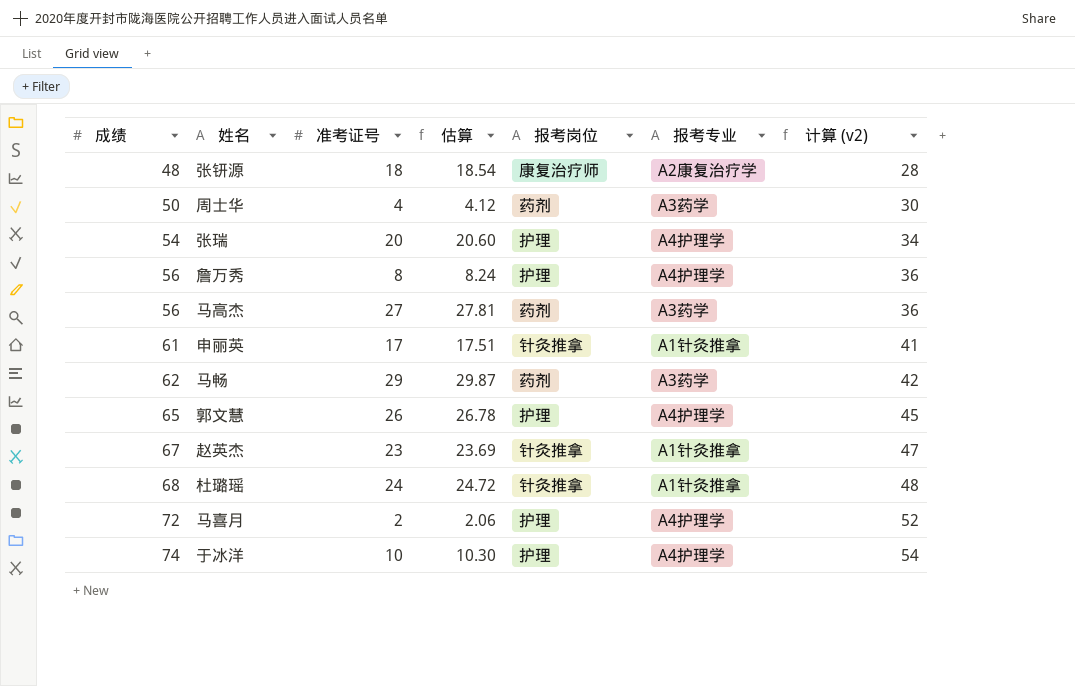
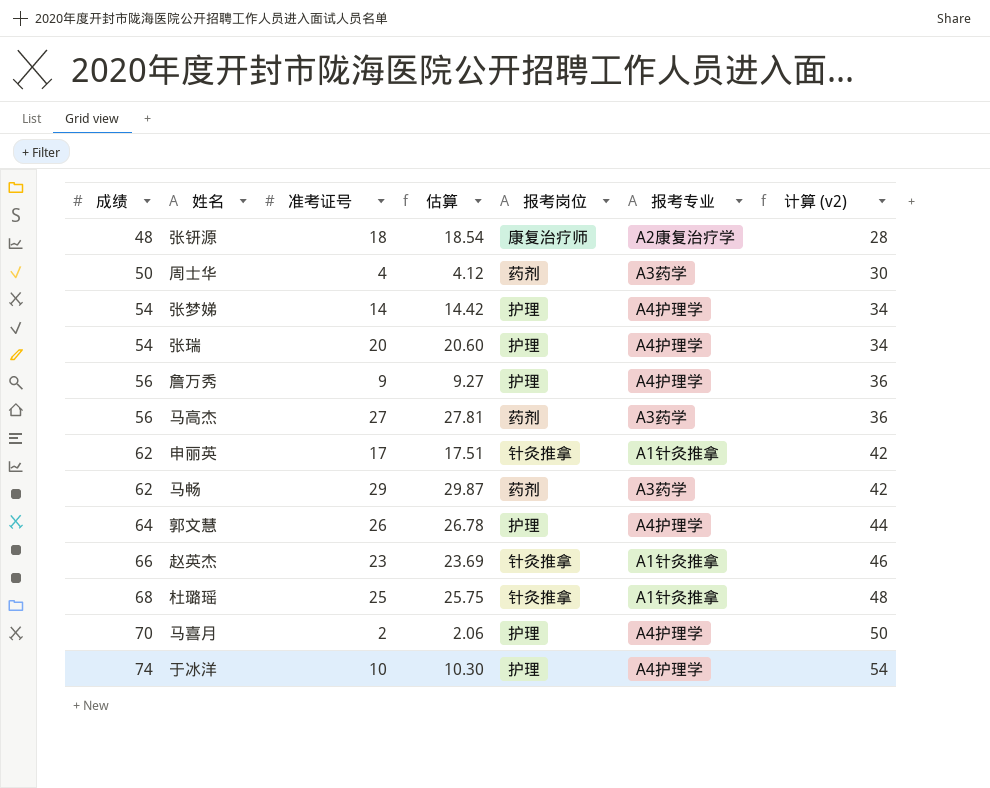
row 张梦娣: none -> 54 | 14 | 14.42 | 护理 | A4护理学 | 34
詹万秀 | 准考证号: 8 -> 9
詹万秀 | 估算: 8.24 -> 9.27
申丽英 | 成绩: 61 -> 62
申丽英 | 计算 (v2): 41 -> 42
郭文慧 | 成绩: 65 -> 64
郭文慧 | 计算 (v2): 45 -> 44
赵英杰 | 成绩: 67 -> 66
赵英杰 | 计算 (v2): 47 -> 46
杜璐瑶 | 准考证号: 24 -> 25
杜璐瑶 | 估算: 24.72 -> 25.75
马喜月 | 成绩: 72 -> 70
马喜月 | 计算 (v2): 52 -> 50

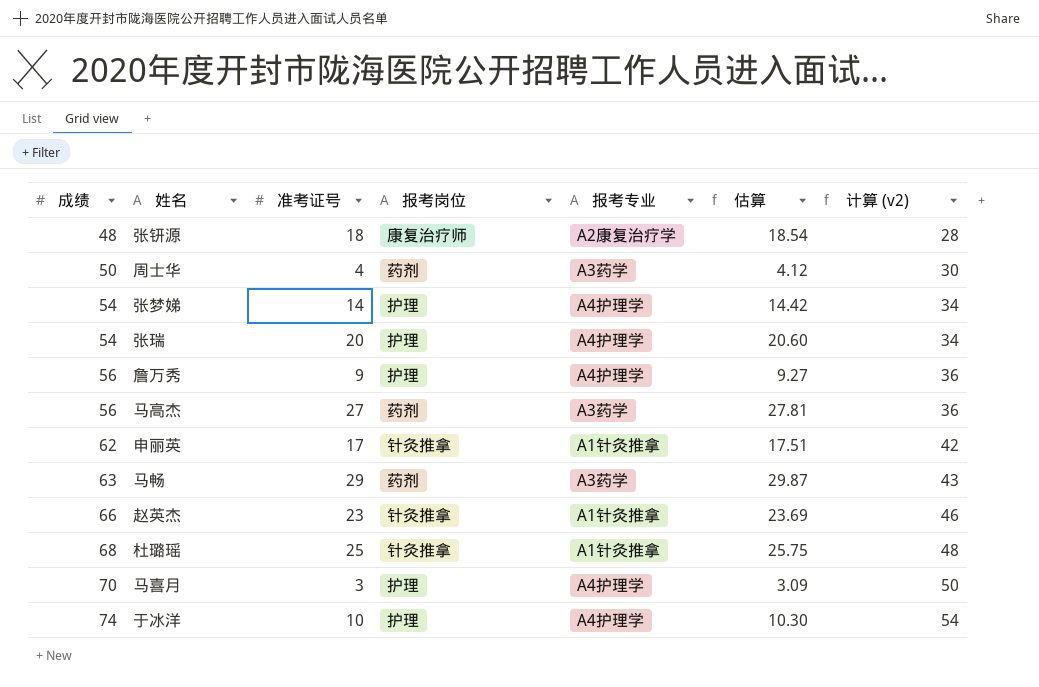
column 估算 | position: 4 -> 6
row 郭文慧: 64 | 26 | 26.78 | 护理 | A4护理学 | 44 -> none
马畅 | 成绩: 62 -> 63
马畅 | 计算 (v2): 42 -> 43
马喜月 | 准考证号: 2 -> 3
马喜月 | 估算: 2.06 -> 3.09

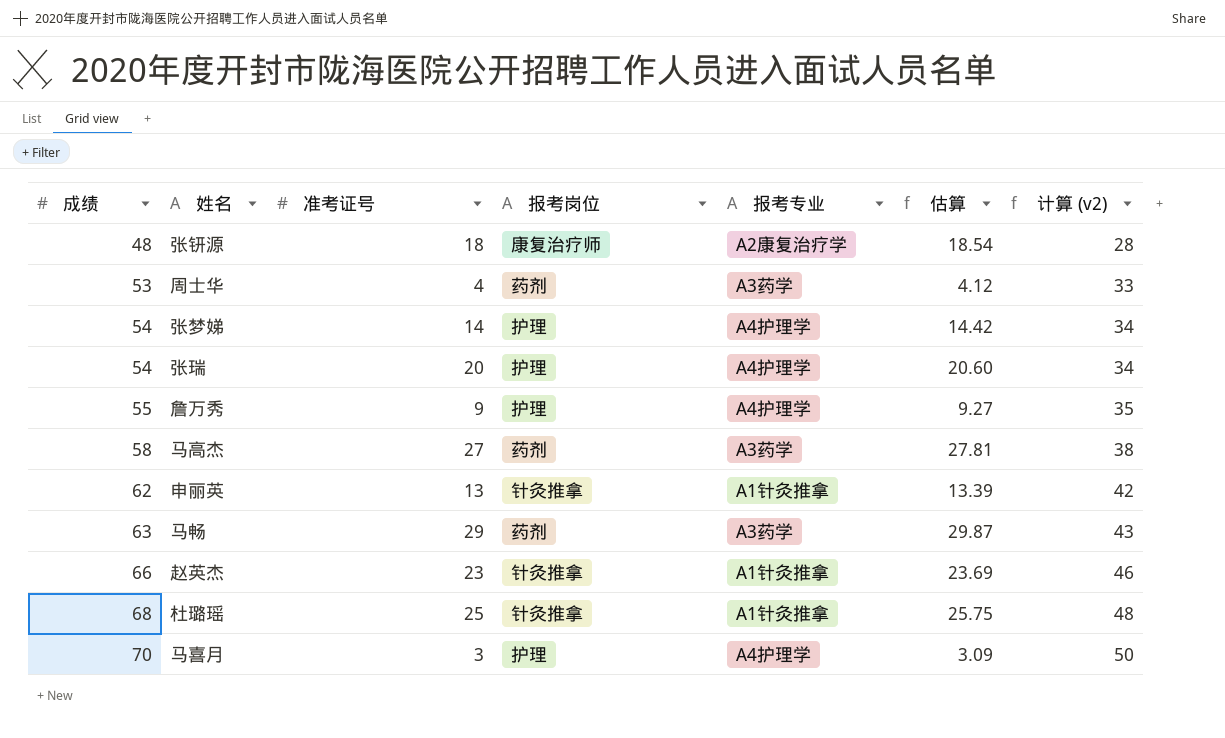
row 于冰洋: 74 | 10 | 护理 | A4护理学 | 10.30 | 54 -> none
周士华 | 成绩: 50 -> 53
周士华 | 计算 (v2): 30 -> 33
詹万秀 | 成绩: 56 -> 55
詹万秀 | 计算 (v2): 36 -> 35
马高杰 | 成绩: 56 -> 58
马高杰 | 计算 (v2): 36 -> 38
申丽英 | 准考证号: 17 -> 13
申丽英 | 估算: 17.51 -> 13.39

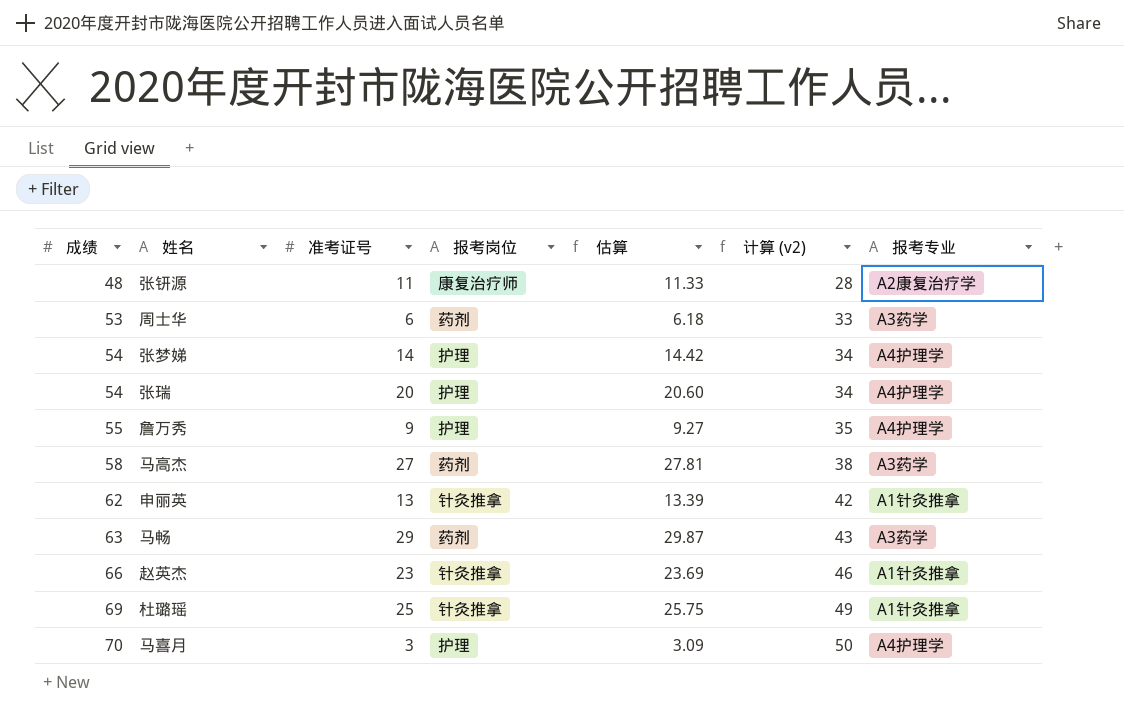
column 报考专业 | position: 5 -> 7
张钘源 | 准考证号: 18 -> 11
张钘源 | 估算: 18.54 -> 11.33
周士华 | 准考证号: 4 -> 6
周士华 | 估算: 4.12 -> 6.18
杜璐瑶 | 成绩: 68 -> 69
杜璐瑶 | 计算 (v2): 48 -> 49

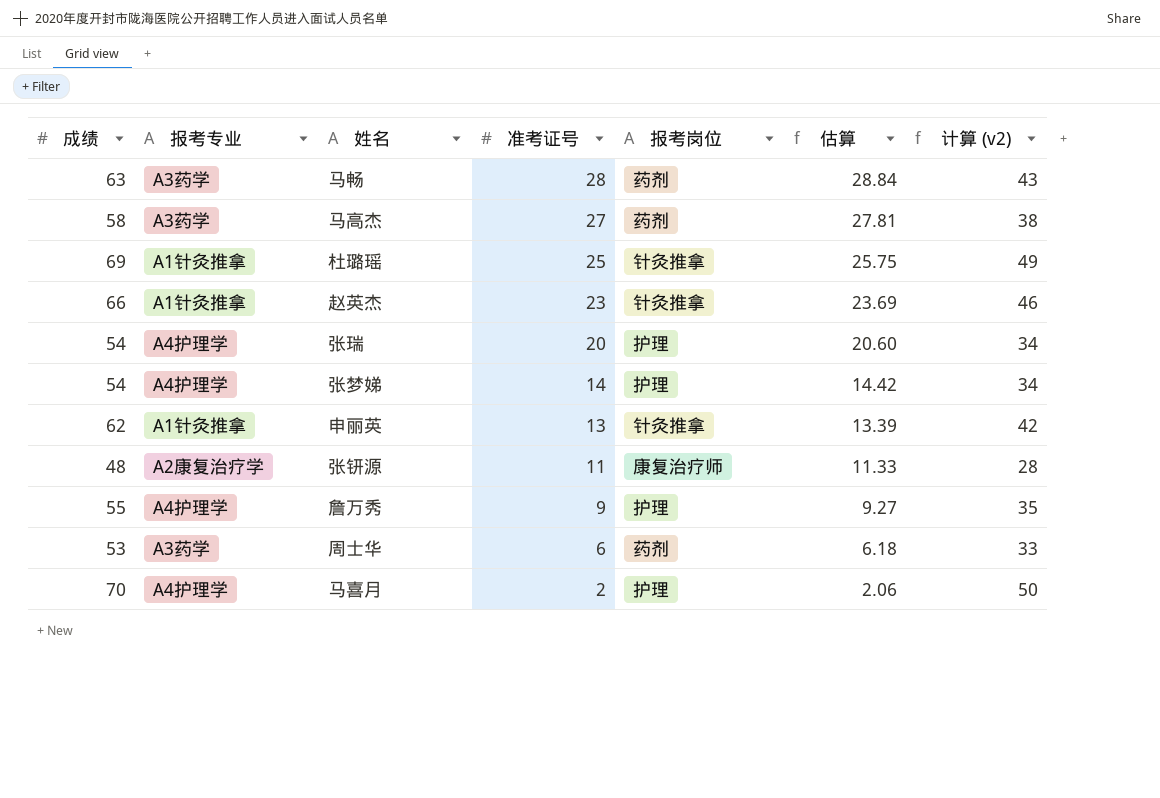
row order: 成绩 ascending -> 准考证号 descending
column 报考专业 | position: 7 -> 2
马畅 | 准考证号: 29 -> 28
马畅 | 估算: 29.87 -> 28.84
马喜月 | 准考证号: 3 -> 2
马喜月 | 估算: 3.09 -> 2.06

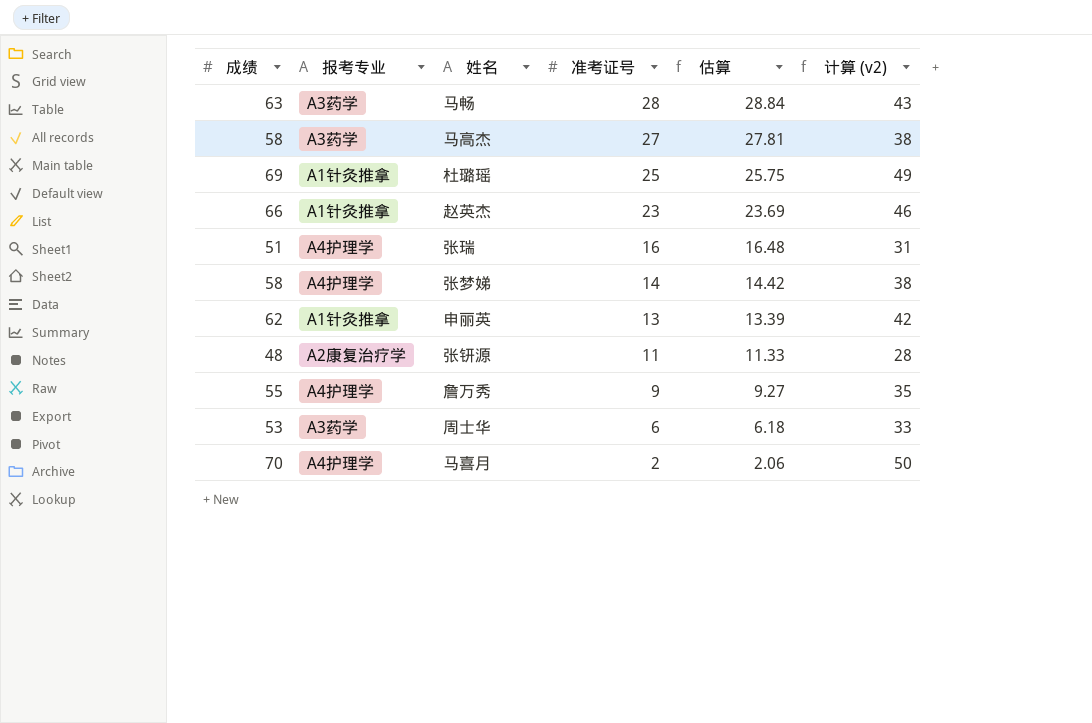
column 报考岗位 | position: 5 -> none
张瑞 | 成绩: 54 -> 51
张瑞 | 准考证号: 20 -> 16
张瑞 | 估算: 20.60 -> 16.48
张瑞 | 计算 (v2): 34 -> 31
张梦娣 | 成绩: 54 -> 58
张梦娣 | 计算 (v2): 34 -> 38

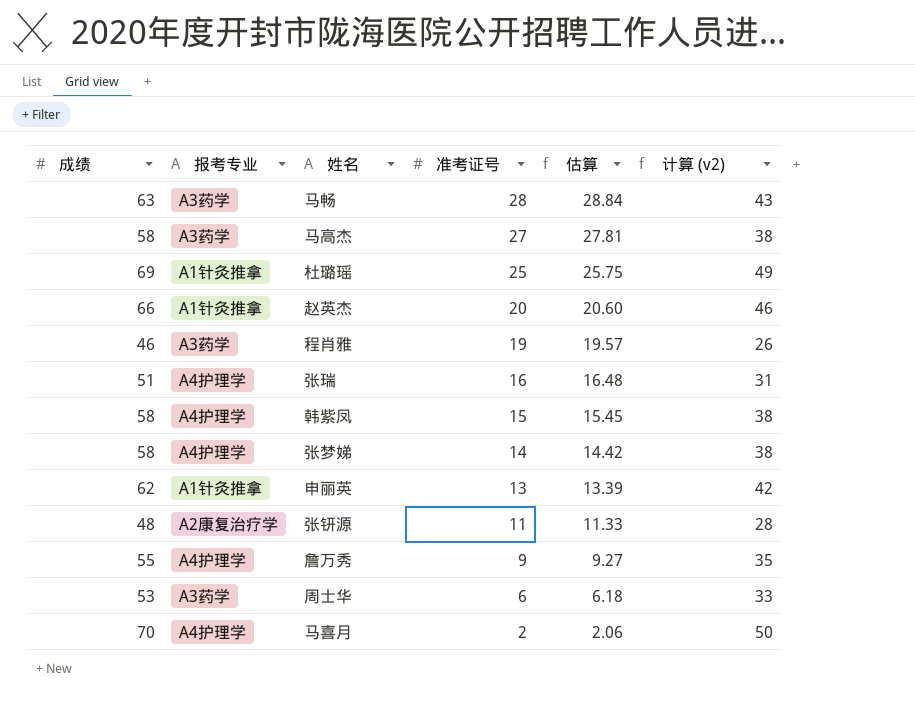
赵英杰 | 准考证号: 23 -> 20
赵英杰 | 估算: 23.69 -> 20.60
row 程肖雅: none -> 46 | A3药学 | 19 | 19.57 | 26
row 韩紫凤: none -> 58 | A4护理学 | 15 | 15.45 | 38

